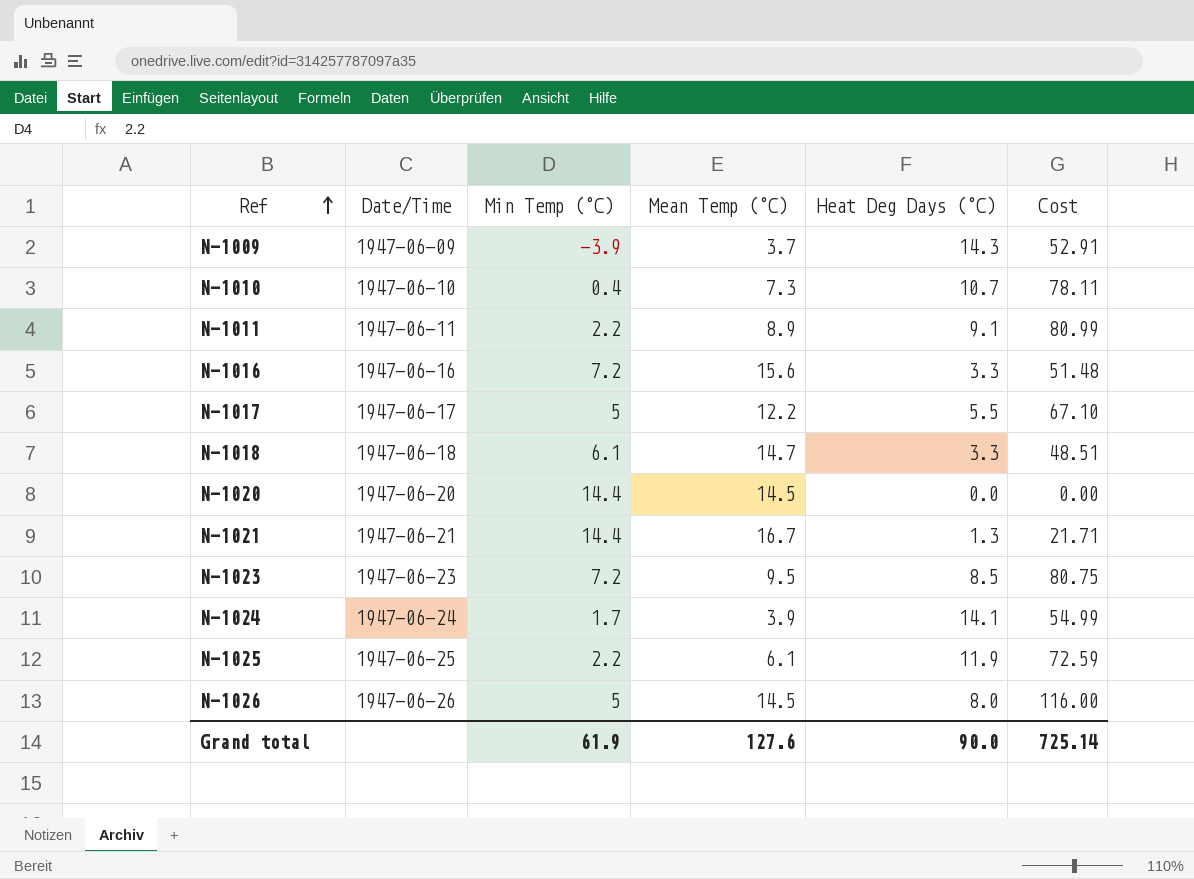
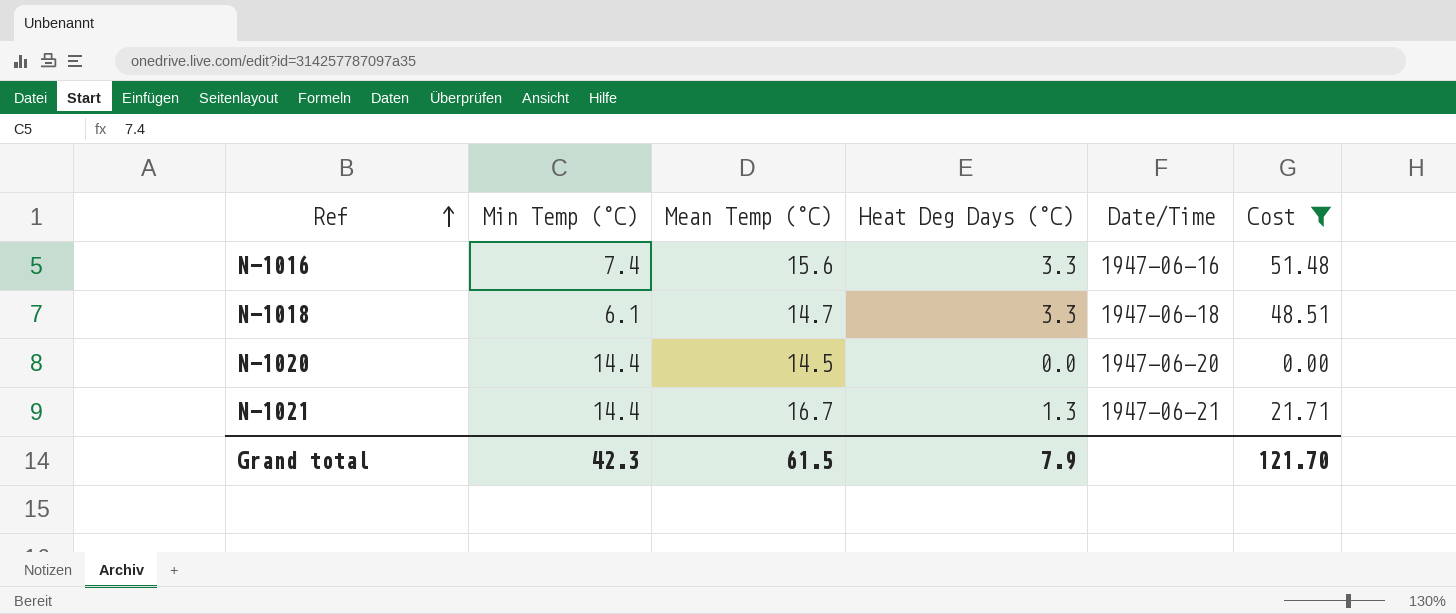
filter: none -> Cost <= 51.48
column Date/Time | position: 2 -> 5
N-1016 | Min Temp (°C): 7.2 -> 7.4
Grand total | Min Temp (°C): 61.9 -> 42.3
Grand total | Mean Temp (°C): 127.6 -> 61.5
Grand total | Heat Deg Days (°C): 90.0 -> 7.9
Grand total | Cost: 725.14 -> 121.70

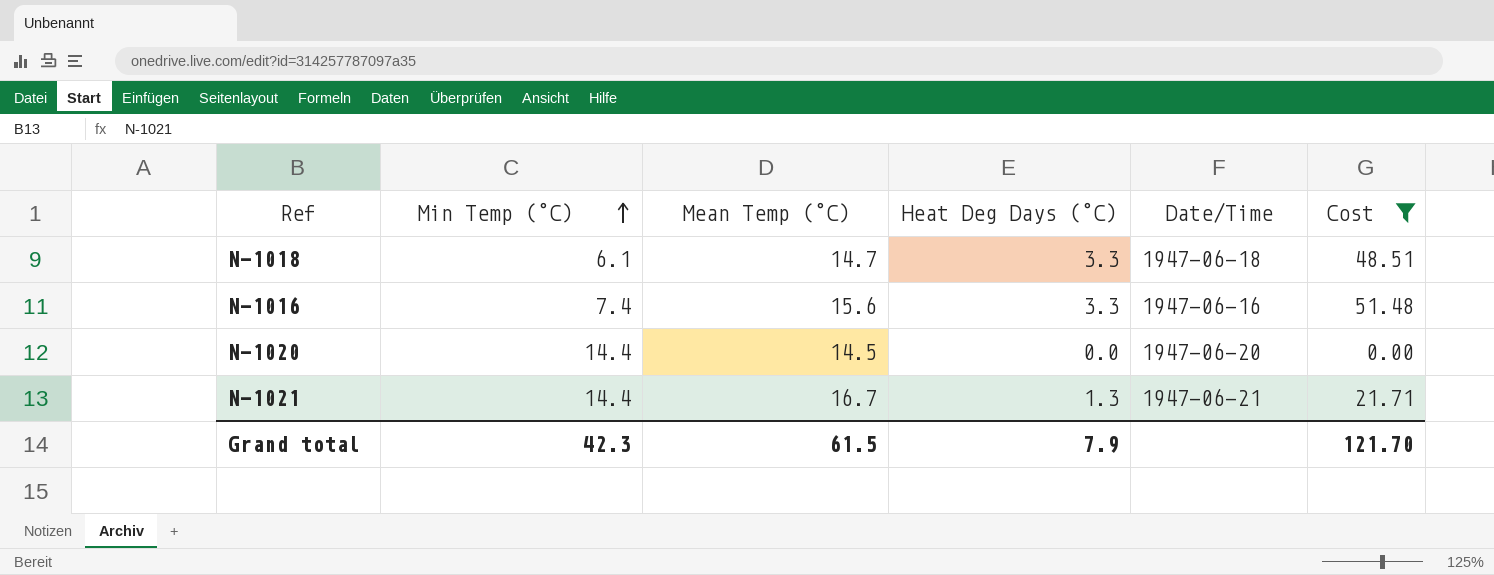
row order: Ref ascending -> Min Temp (°C) ascending

